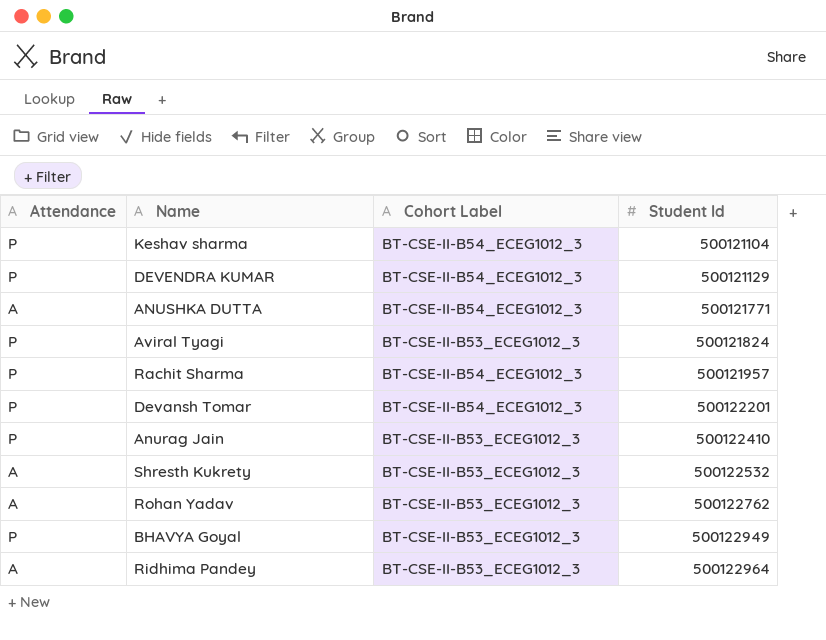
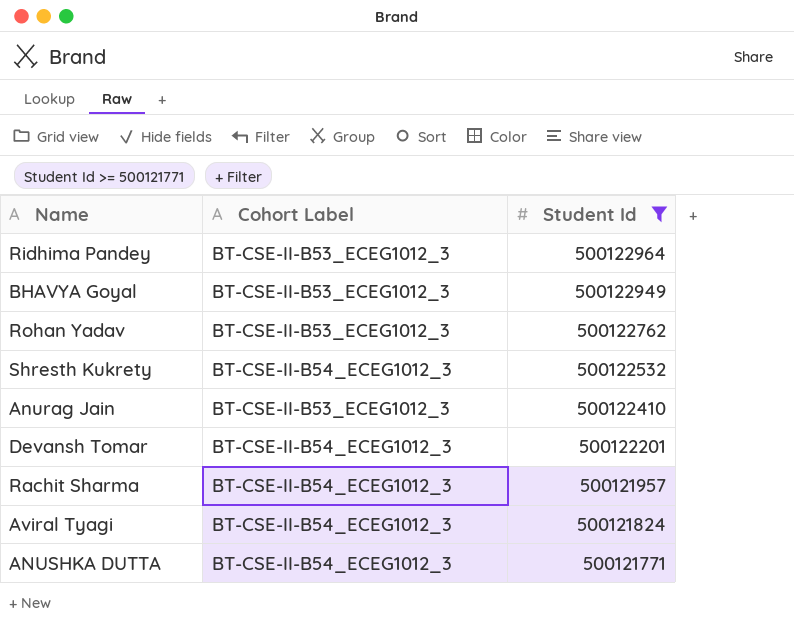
filter: none -> Student Id >= 500121771
row order: Student Id ascending -> Student Id descending
column Attendance | position: 1 -> none
Shresth Kukrety | Cohort Label: BT-CSE-II-B53_ECEG1012_3 -> BT-CSE-II-B54_ECEG1012_3
Aviral Tyagi | Cohort Label: BT-CSE-II-B53_ECEG1012_3 -> BT-CSE-II-B54_ECEG1012_3

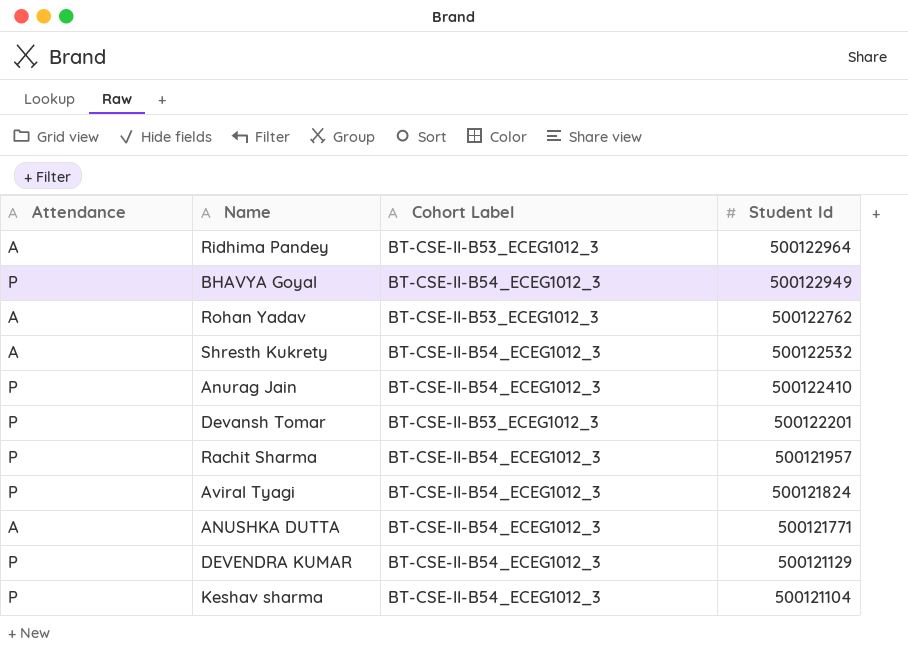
filter: Student Id >= 500121771 -> none
column Attendance | position: none -> 1
BHAVYA Goyal | Cohort Label: BT-CSE-II-B53_ECEG1012_3 -> BT-CSE-II-B54_ECEG1012_3
Anurag Jain | Cohort Label: BT-CSE-II-B53_ECEG1012_3 -> BT-CSE-II-B54_ECEG1012_3
Devansh Tomar | Cohort Label: BT-CSE-II-B54_ECEG1012_3 -> BT-CSE-II-B53_ECEG1012_3

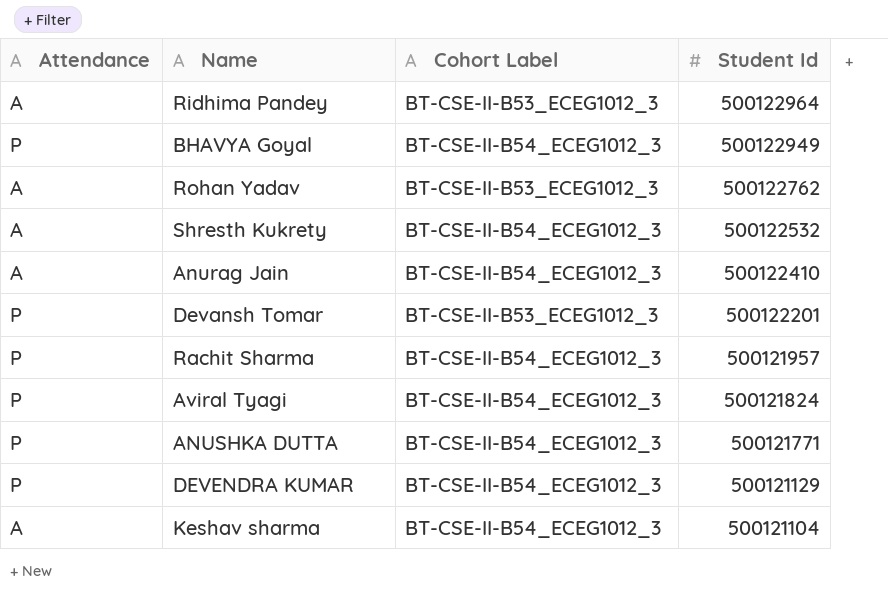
Anurag Jain | Attendance: P -> A
ANUSHKA DUTTA | Attendance: A -> P
Keshav sharma | Attendance: P -> A

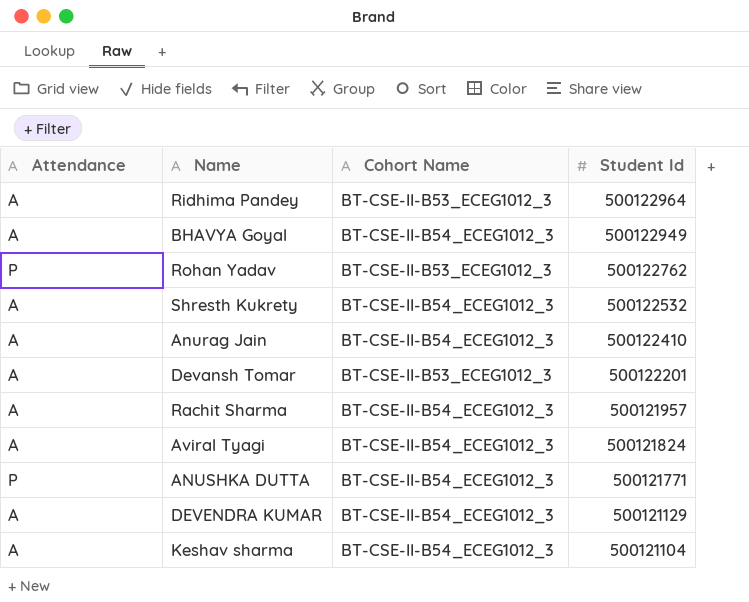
column name: Cohort Label -> Cohort Name
BHAVYA Goyal | Attendance: P -> A
Rohan Yadav | Attendance: A -> P
Devansh Tomar | Attendance: P -> A
Rachit Sharma | Attendance: P -> A
Aviral Tyagi | Attendance: P -> A
DEVENDRA KUMAR | Attendance: P -> A

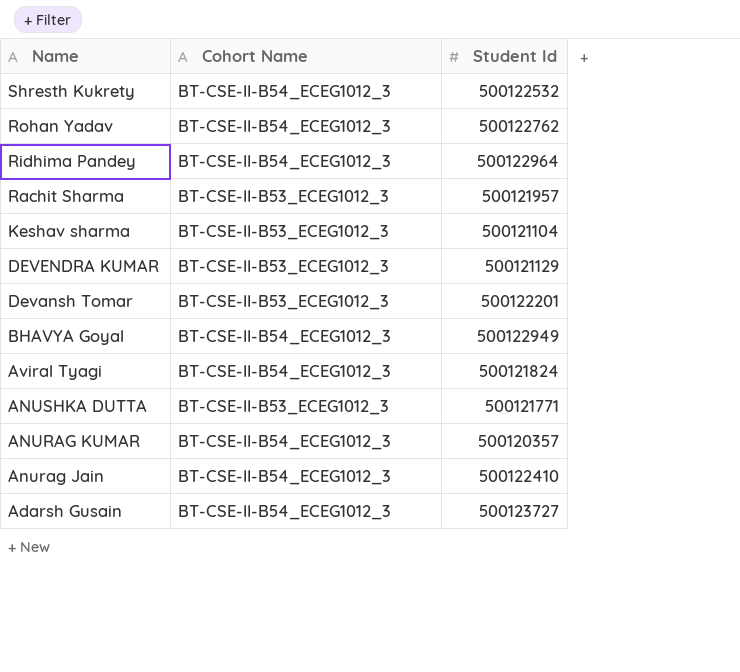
row order: Student Id descending -> Name descending
column Attendance | position: 1 -> none
Rohan Yadav | Cohort Name: BT-CSE-II-B53_ECEG1012_3 -> BT-CSE-II-B54_ECEG1012_3
Ridhima Pandey | Cohort Name: BT-CSE-II-B53_ECEG1012_3 -> BT-CSE-II-B54_ECEG1012_3
Rachit Sharma | Cohort Name: BT-CSE-II-B54_ECEG1012_3 -> BT-CSE-II-B53_ECEG1012_3
Keshav sharma | Cohort Name: BT-CSE-II-B54_ECEG1012_3 -> BT-CSE-II-B53_ECEG1012_3
DEVENDRA KUMAR | Cohort Name: BT-CSE-II-B54_ECEG1012_3 -> BT-CSE-II-B53_ECEG1012_3
ANUSHKA DUTTA | Cohort Name: BT-CSE-II-B54_ECEG1012_3 -> BT-CSE-II-B53_ECEG1012_3
row ANURAG KUMAR: none -> BT-CSE-II-B54_ECEG1012_3 | 500120357
row Adarsh Gusain: none -> BT-CSE-II-B54_ECEG1012_3 | 500123727

